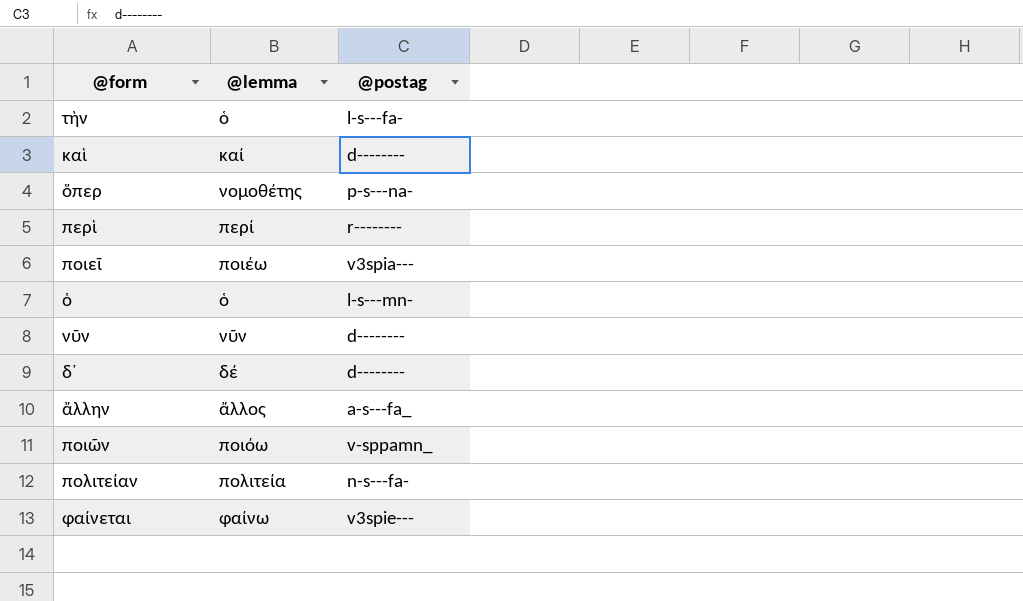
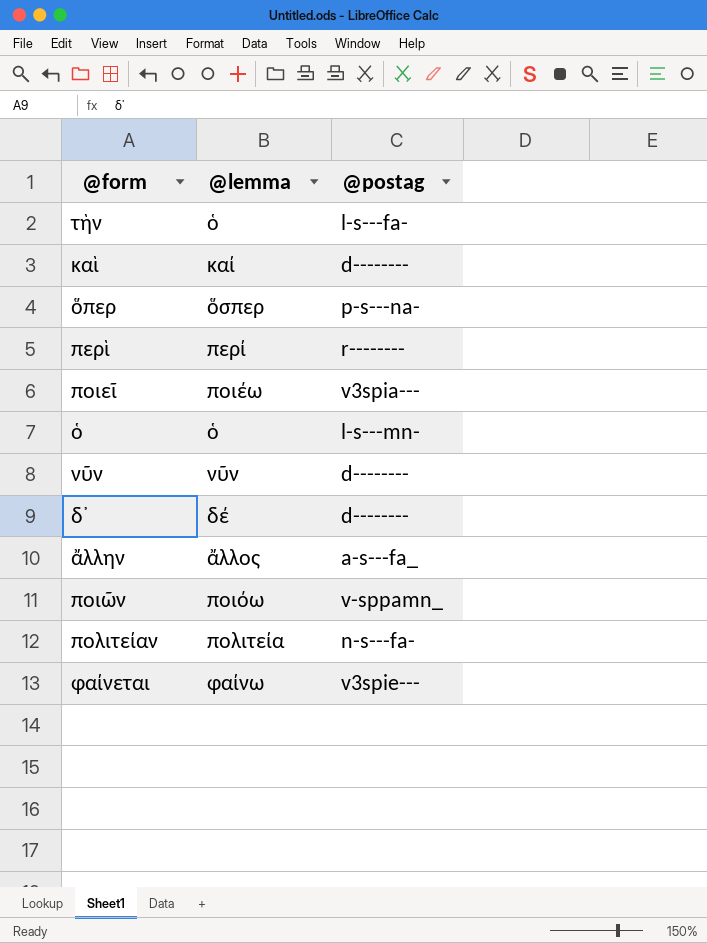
ὅπερ | @lemma: νομοθέτης -> ὅσπερ

